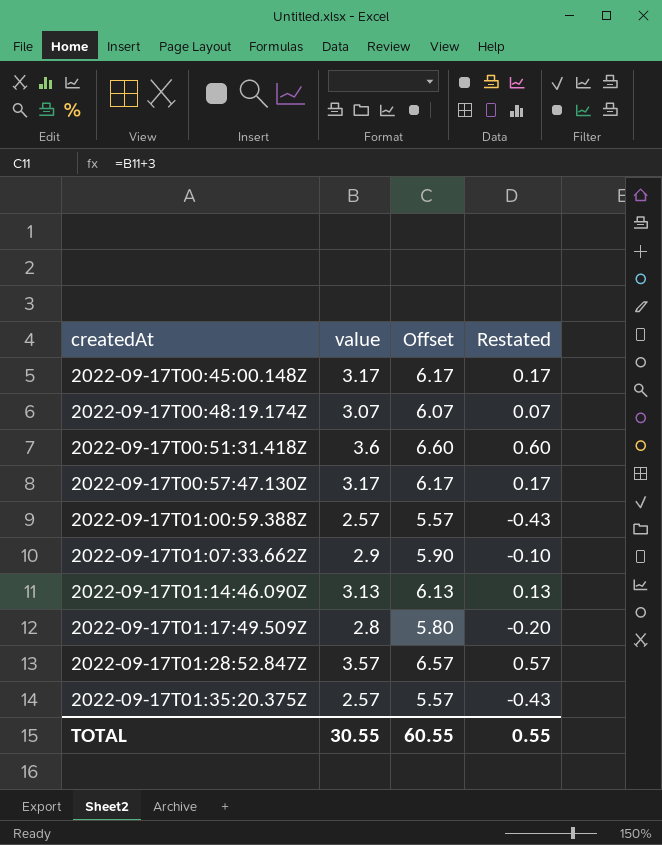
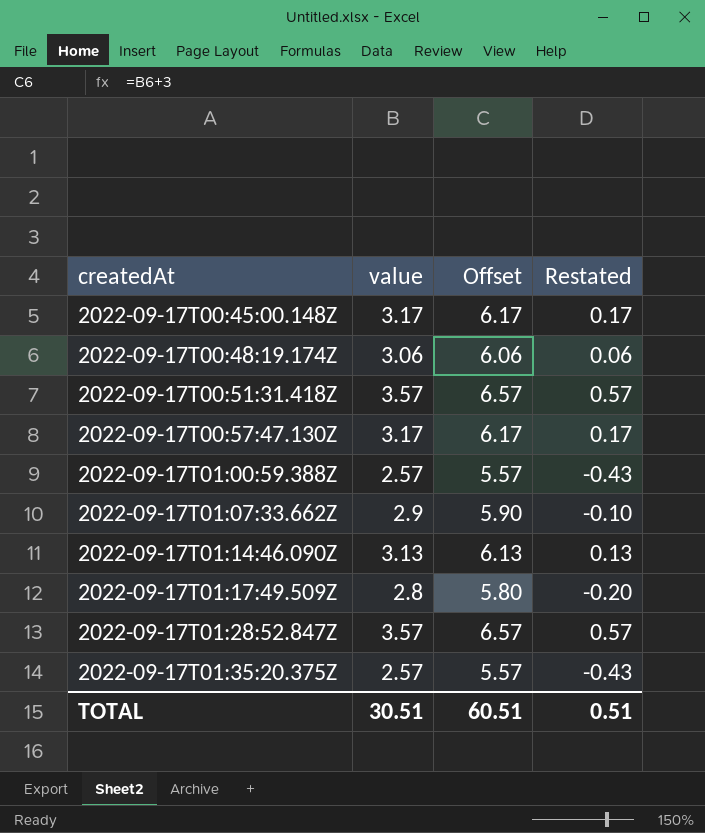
2022-09-17T00:48:19.174Z | value: 3.07 -> 3.06
2022-09-17T00:48:19.174Z | Offset: 6.07 -> 6.06
2022-09-17T00:48:19.174Z | Restated: 0.07 -> 0.06
2022-09-17T00:51:31.418Z | value: 3.6 -> 3.57
2022-09-17T00:51:31.418Z | Offset: 6.60 -> 6.57
2022-09-17T00:51:31.418Z | Restated: 0.60 -> 0.57
TOTAL | value: 30.55 -> 30.51
TOTAL | Offset: 60.55 -> 60.51
TOTAL | Restated: 0.55 -> 0.51

